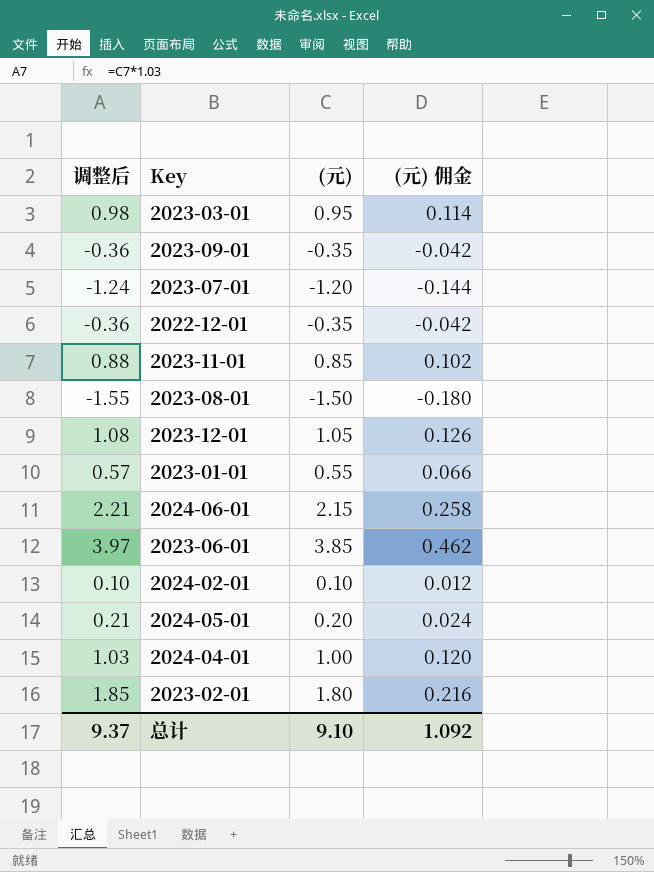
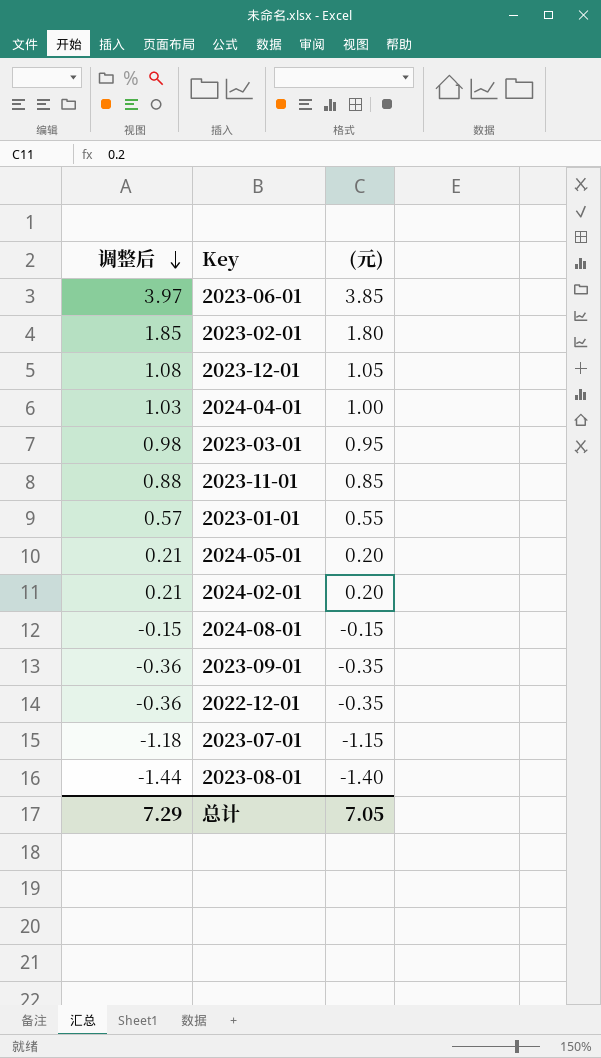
row order: none -> 调整后 descending
column (元) 佣金 | formula: [(元)] * 0.12 -> none
row 2024-06-01: 2.21 | 2.15 | 0.258 -> none
2024-02-01 | 调整后: 0.10 -> 0.21
2024-02-01 | (元): 0.10 -> 0.20
row 2024-08-01: none -> -0.15 | -0.15
2023-07-01 | 调整后: -1.24 -> -1.18
2023-07-01 | (元): -1.20 -> -1.15
2023-08-01 | 调整后: -1.55 -> -1.44
2023-08-01 | (元): -1.50 -> -1.40
总计 | 调整后: 9.37 -> 7.29
总计 | (元): 9.10 -> 7.05

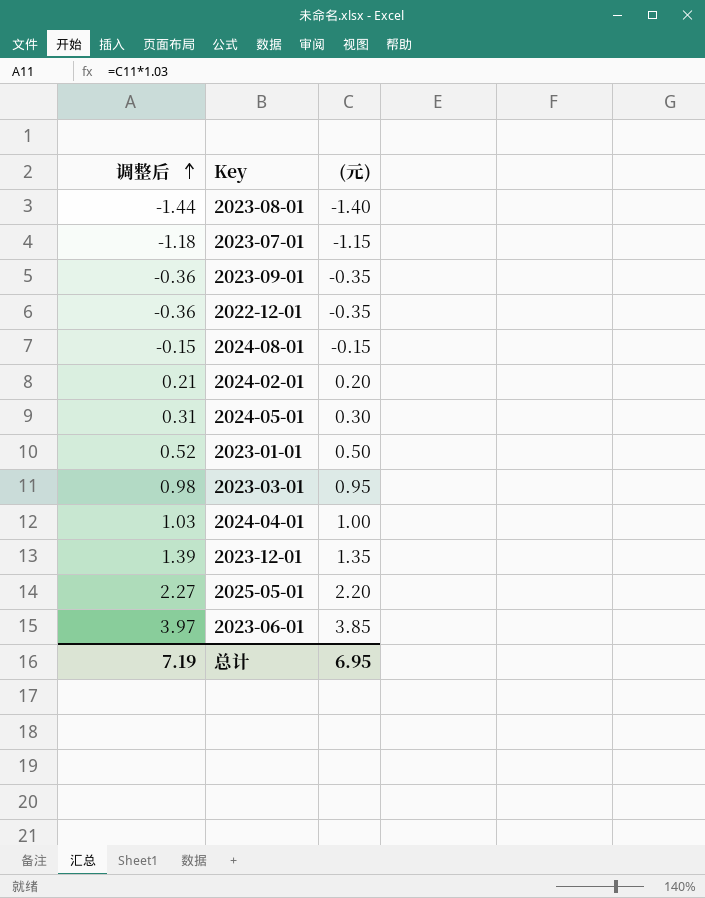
row order: 调整后 descending -> 调整后 ascending
row 2023-02-01: 1.85 | 1.80 -> none
row 2023-11-01: 0.88 | 0.85 -> none
2024-05-01 | 调整后: 0.21 -> 0.31
2024-05-01 | (元): 0.20 -> 0.30
2023-01-01 | 调整后: 0.57 -> 0.52
2023-01-01 | (元): 0.55 -> 0.50
2023-12-01 | 调整后: 1.08 -> 1.39
2023-12-01 | (元): 1.05 -> 1.35
row 2025-05-01: none -> 2.27 | 2.20
总计 | 调整后: 7.29 -> 7.19
总计 | (元): 7.05 -> 6.95

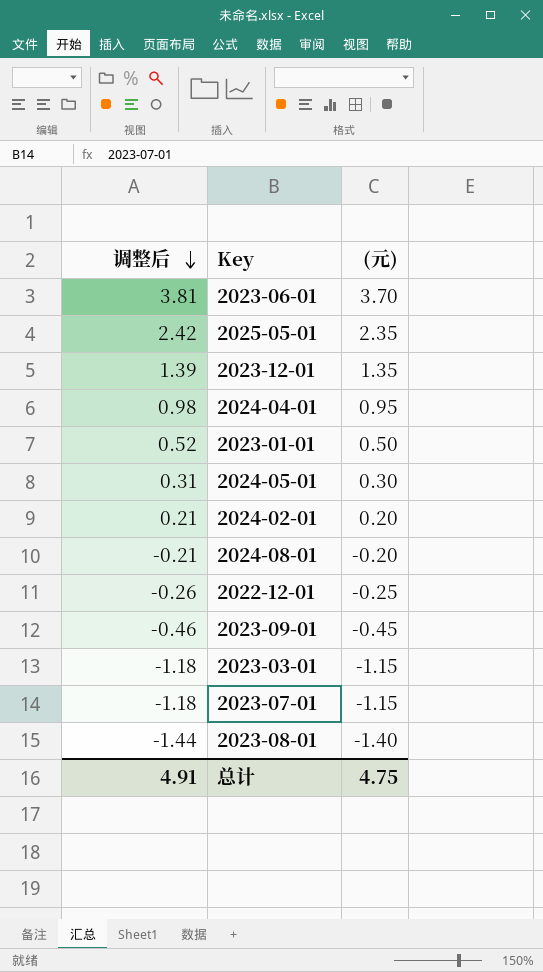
row order: 调整后 ascending -> 调整后 descending
2023-06-01 | 调整后: 3.97 -> 3.81
2023-06-01 | (元): 3.85 -> 3.70
2025-05-01 | 调整后: 2.27 -> 2.42
2025-05-01 | (元): 2.20 -> 2.35
2024-04-01 | 调整后: 1.03 -> 0.98
2024-04-01 | (元): 1.00 -> 0.95
2024-08-01 | 调整后: -0.15 -> -0.21
2024-08-01 | (元): -0.15 -> -0.20
2022-12-01 | 调整后: -0.36 -> -0.26
2022-12-01 | (元): -0.35 -> -0.25
2023-09-01 | 调整后: -0.36 -> -0.46
2023-09-01 | (元): -0.35 -> -0.45
2023-03-01 | 调整后: 0.98 -> -1.18
2023-03-01 | (元): 0.95 -> -1.15
总计 | 调整后: 7.19 -> 4.91
总计 | (元): 6.95 -> 4.75

